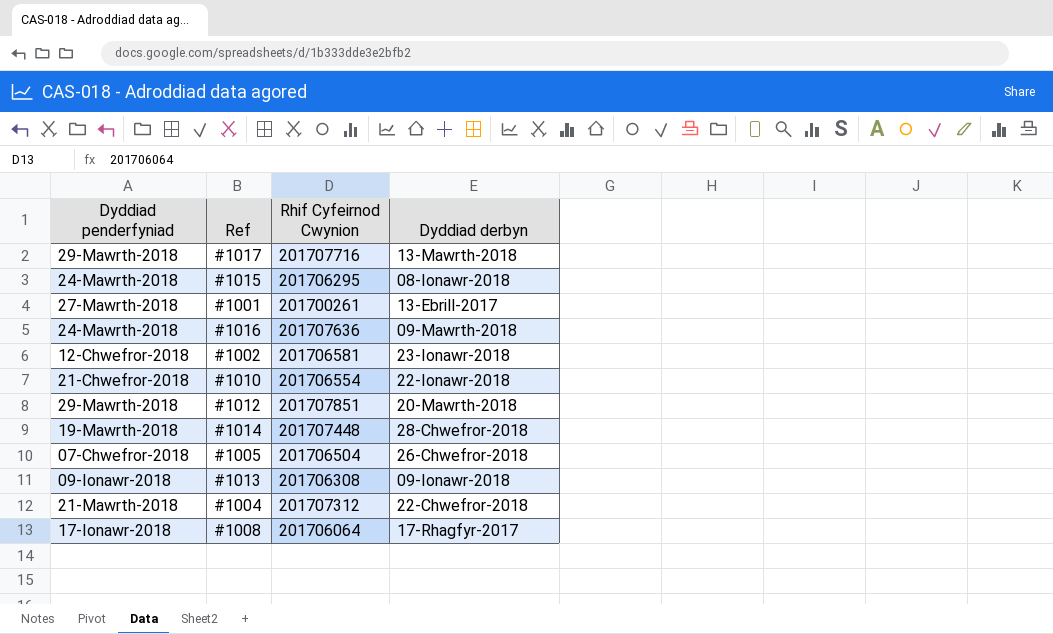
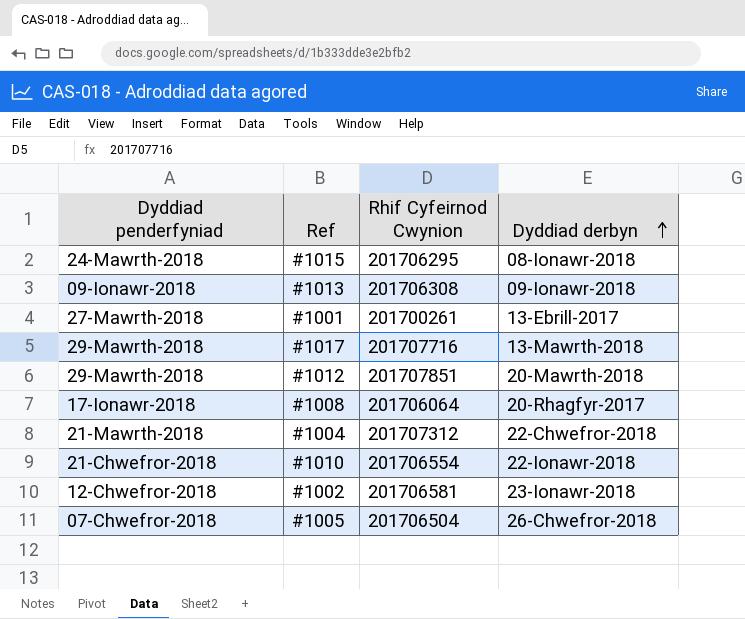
row order: none -> Dyddiad derbyn ascending
row #1016: 24-Mawrth-2018 | 201707636 | 09-Mawrth-2018 -> none
row #1014: 19-Mawrth-2018 | 201707448 | 28-Chwefror-2018 -> none
#1008 | Dyddiad derbyn: 17-Rhagfyr-2017 -> 20-Rhagfyr-2017

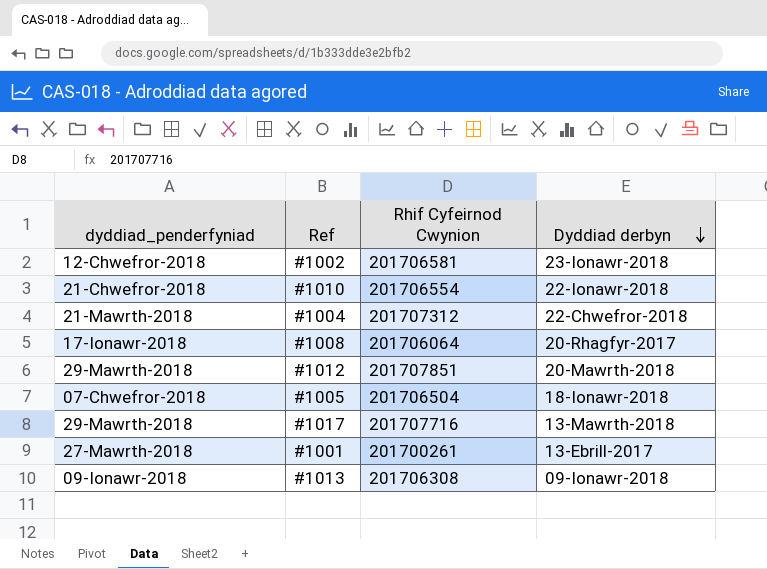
row order: Dyddiad derbyn ascending -> Dyddiad derbyn descending
column name: Dyddiad penderfyniad -> dyddiad_penderfyniad
row #1015: 24-Mawrth-2018 | 201706295 | 08-Ionawr-2018 -> none
#1005 | Dyddiad derbyn: 26-Chwefror-2018 -> 18-Ionawr-2018

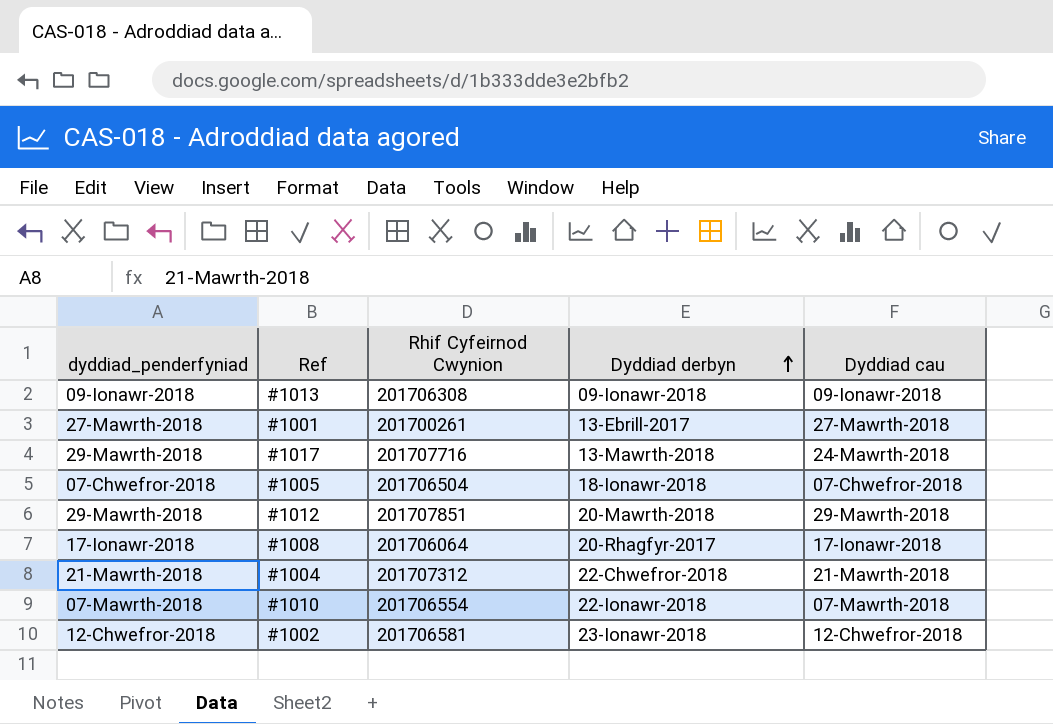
row order: Dyddiad derbyn descending -> Dyddiad derbyn ascending
column Dyddiad cau | position: none -> 5
#1010 | dyddiad_penderfyniad: 21-Chwefror-2018 -> 07-Mawrth-2018

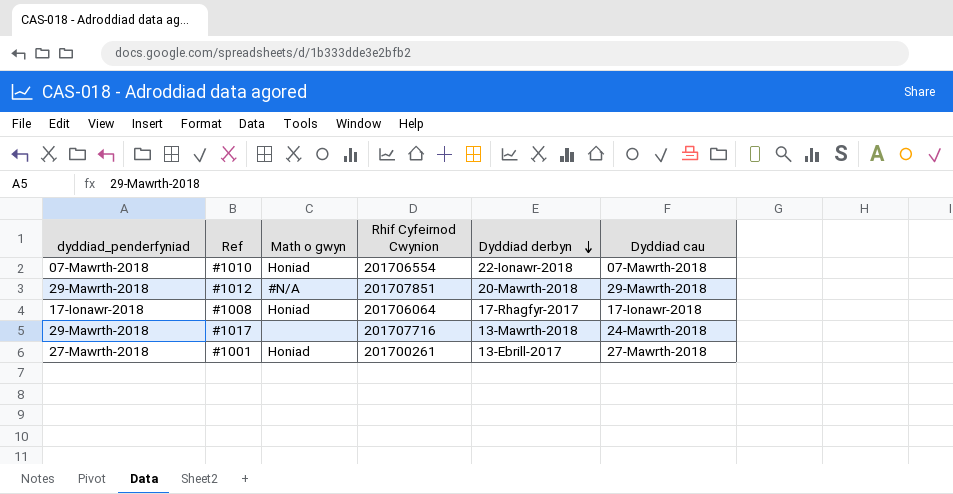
row order: Dyddiad derbyn ascending -> Dyddiad derbyn descending
column Math o gwyn | position: none -> 3
row #1013: 09-Ionawr-2018 | 201706308 | 09-Ionawr-2018 | 09-Ionawr-2018 -> none
row #1005: 07-Chwefror-2018 | 201706504 | 18-Ionawr-2018 | 07-Chwefror-2018 -> none
row #1004: 21-Mawrth-2018 | 201707312 | 22-Chwefror-2018 | 21-Mawrth-2018 -> none
row #1002: 12-Chwefror-2018 | 201706581 | 23-Ionawr-2018 | 12-Chwefror-2018 -> none
#1008 | Dyddiad derbyn: 20-Rhagfyr-2017 -> 17-Rhagfyr-2017

